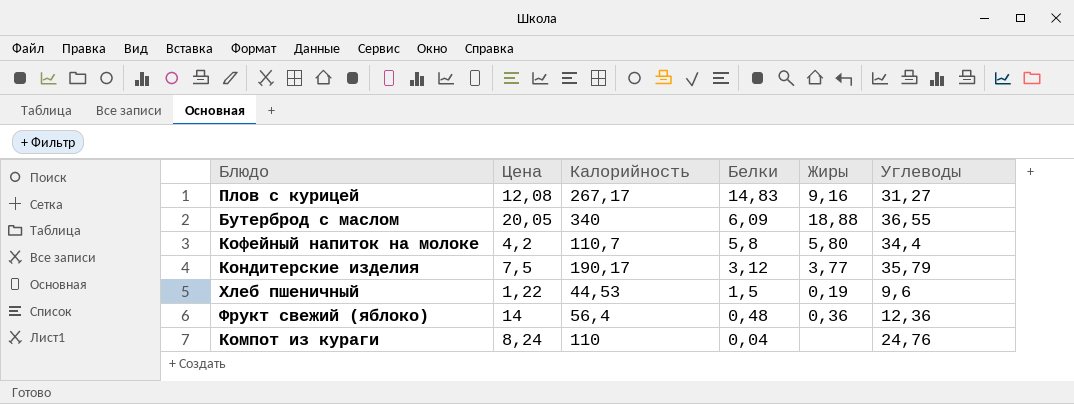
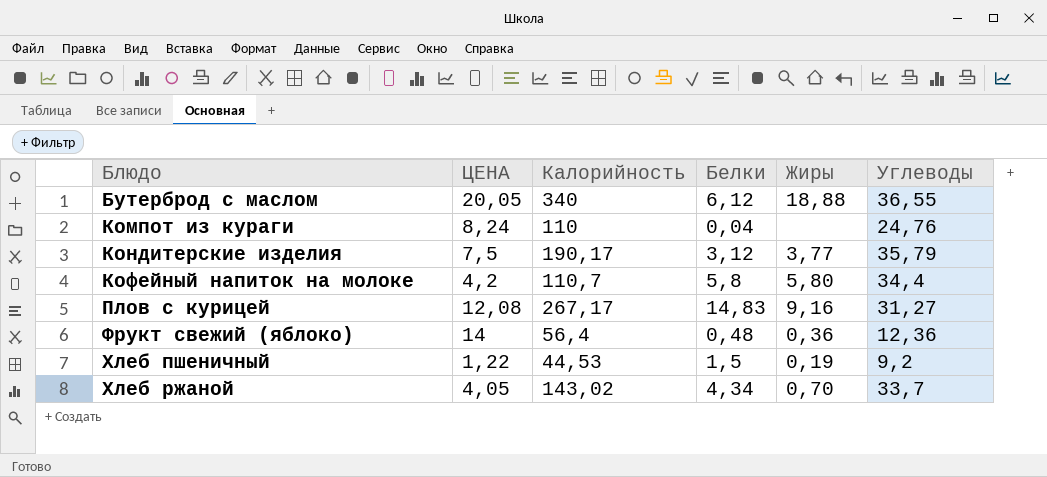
row order: Белки descending -> Блюдо ascending
column name: Цена -> ЦЕНА
Бутерброд с маслом | Белки: 6,09 -> 6,12
Хлеб пшеничный | Углеводы: 9,6 -> 9,2
row Хлеб ржаной: none -> 4,05 | 143,02 | 4,34 | 0,70 | 33,7

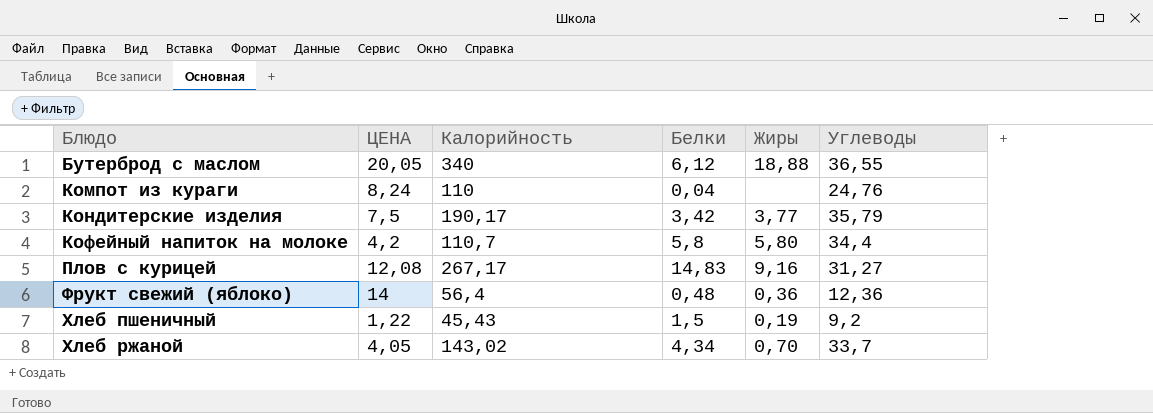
Кондитерские изделия | Белки: 3,12 -> 3,42
Хлеб пшеничный | Калорийность: 44,53 -> 45,43

